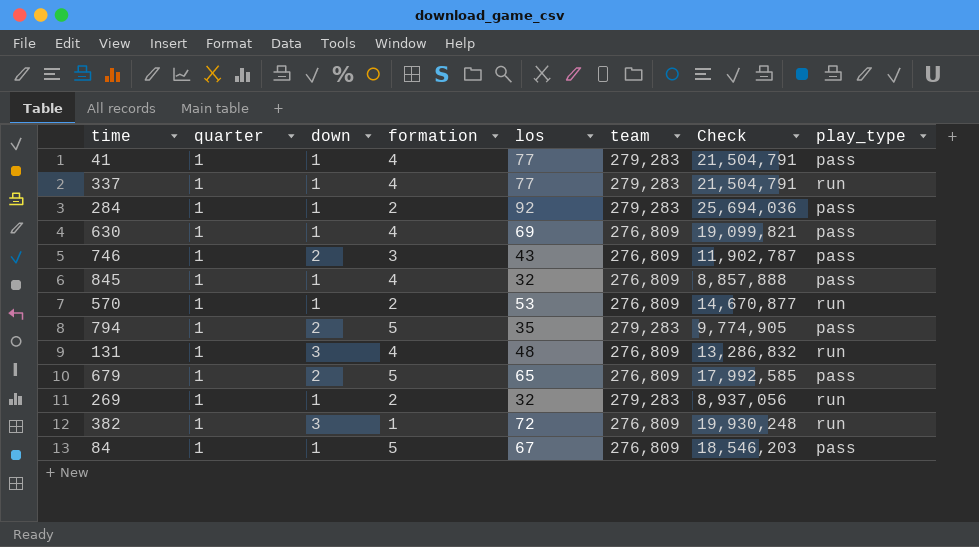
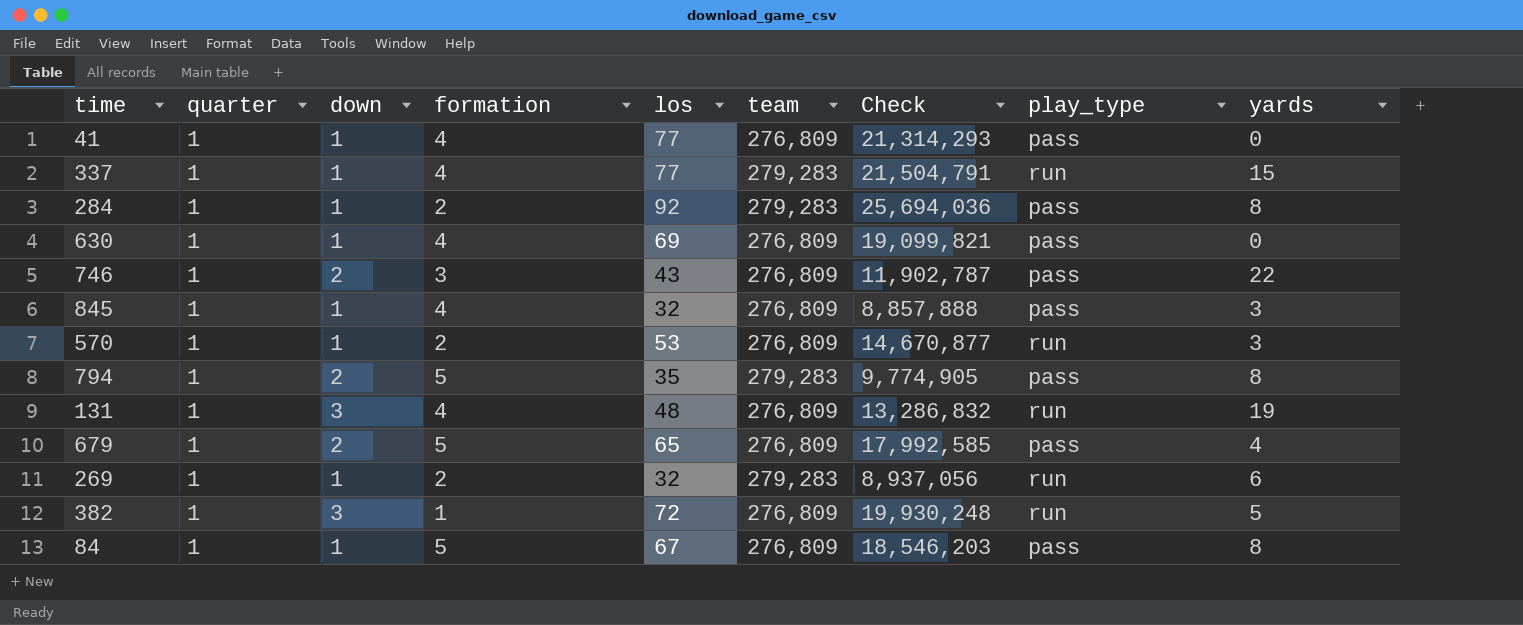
column yards | position: none -> 9
41 | team: 279,283 -> 276,809
41 | Check: 21,504,791 -> 21,314,293

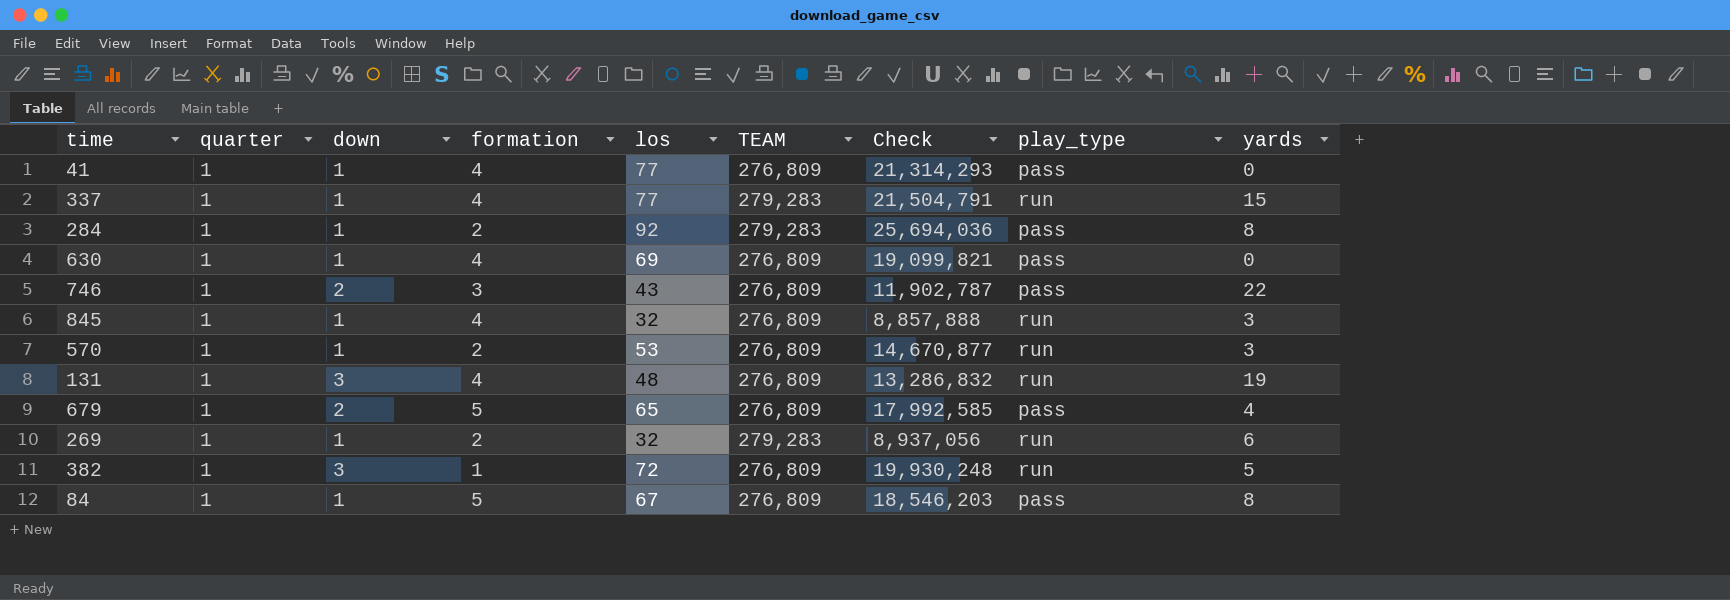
column name: team -> TEAM
row 794: 1 | 2 | 5 | 35 | 279,283 | 9,774,905 | pass | 8 -> none
845 | play_type: pass -> run

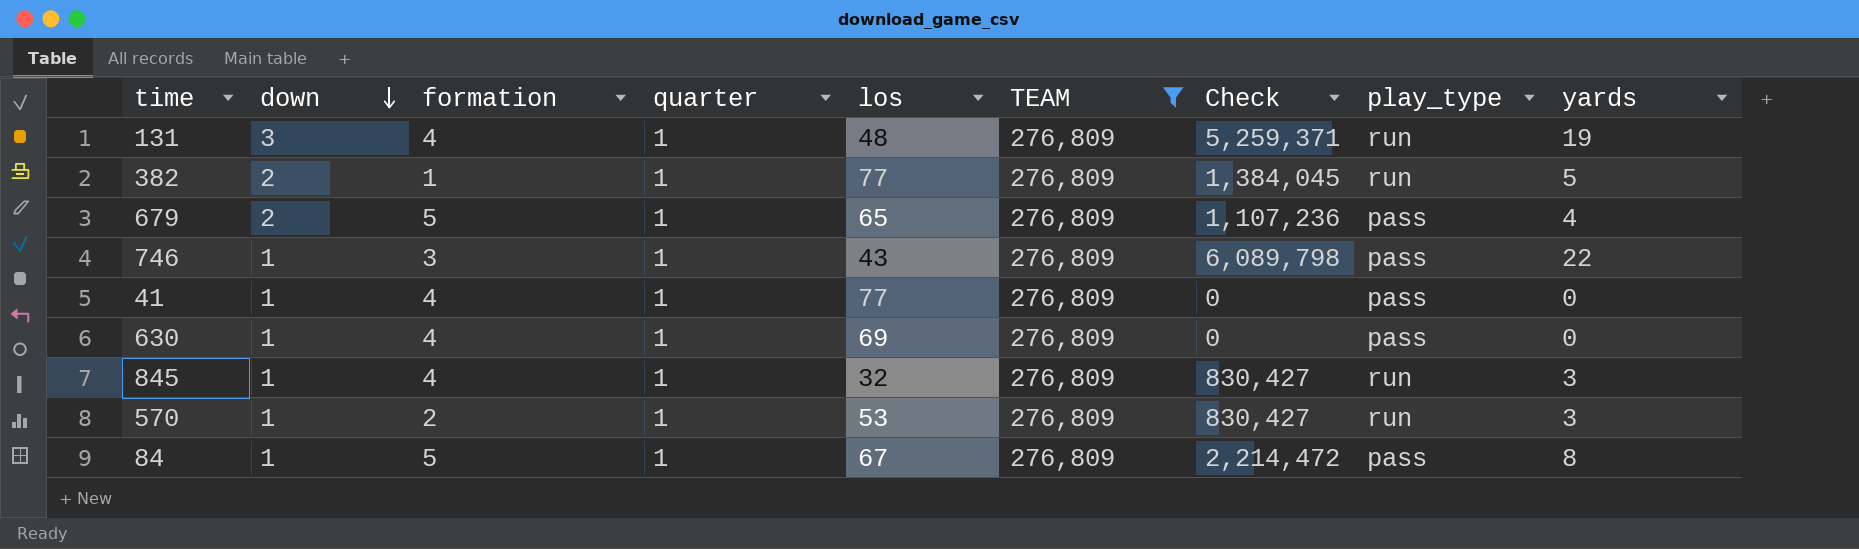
filter: none -> TEAM = 276,809
row order: none -> down descending
column quarter | position: 2 -> 4
column Check | formula: [los] * [TEAM] -> [TEAM] * [yards]
382 | down: 3 -> 2
382 | los: 72 -> 77
746 | down: 2 -> 1

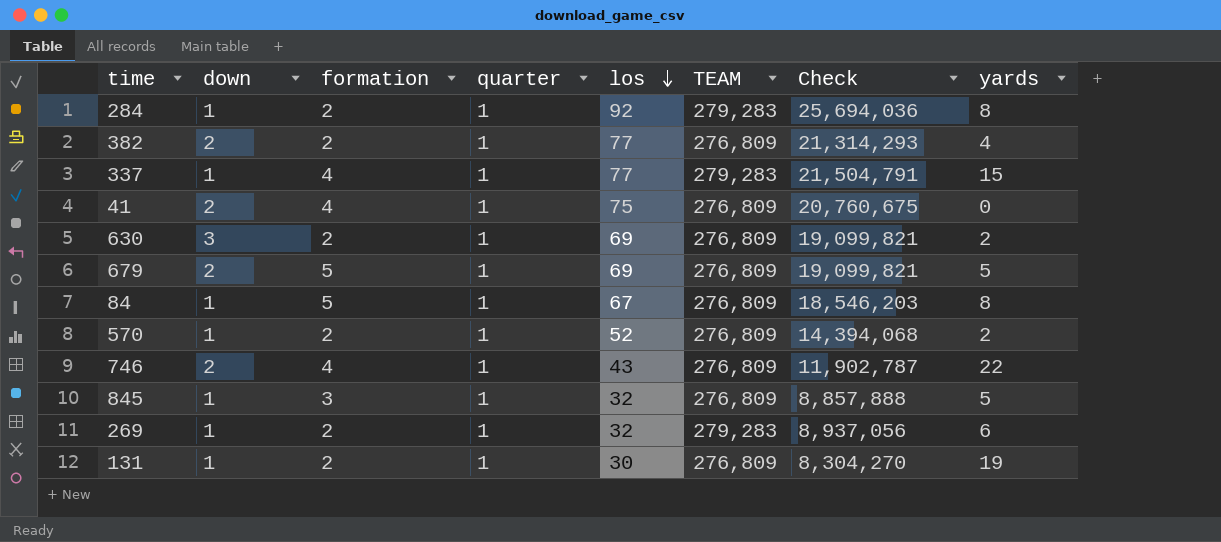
filter: TEAM = 276,809 -> none
row order: down descending -> los descending
column play_type | position: 8 -> none
column Check | formula: [TEAM] * [yards] -> [los] * [TEAM]
382 | formation: 1 -> 2
382 | yards: 5 -> 4
41 | down: 1 -> 2
41 | los: 77 -> 75
630 | down: 1 -> 3
630 | formation: 4 -> 2
630 | yards: 0 -> 2
679 | los: 65 -> 69
679 | yards: 4 -> 5
570 | los: 53 -> 52
570 | yards: 3 -> 2
746 | down: 1 -> 2
746 | formation: 3 -> 4
845 | formation: 4 -> 3
845 | yards: 3 -> 5
131 | down: 3 -> 1
131 | formation: 4 -> 2
131 | los: 48 -> 30

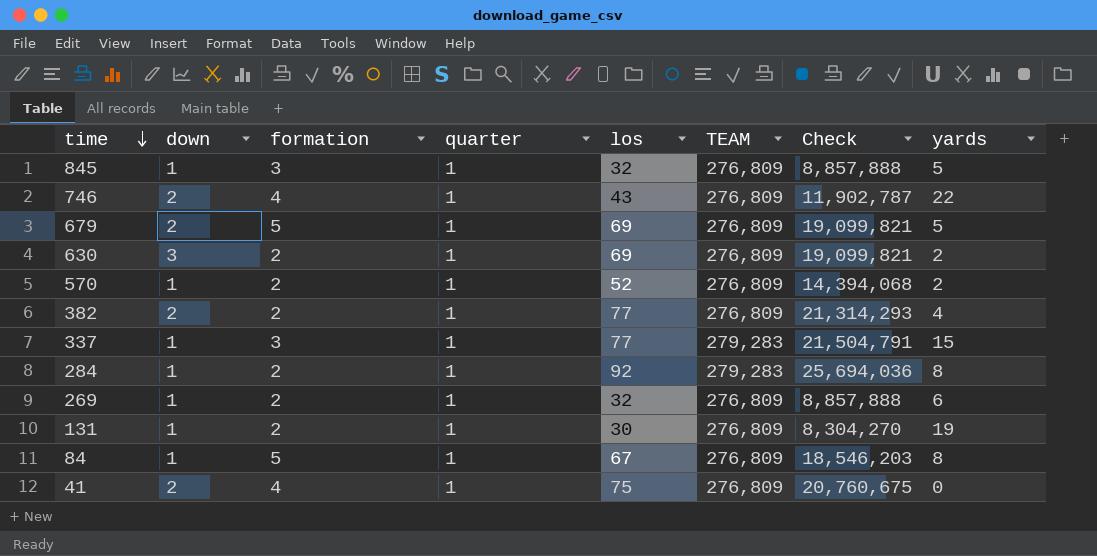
row order: los descending -> time descending
337 | formation: 4 -> 3
269 | TEAM: 279,283 -> 276,809
269 | Check: 8,937,056 -> 8,857,888

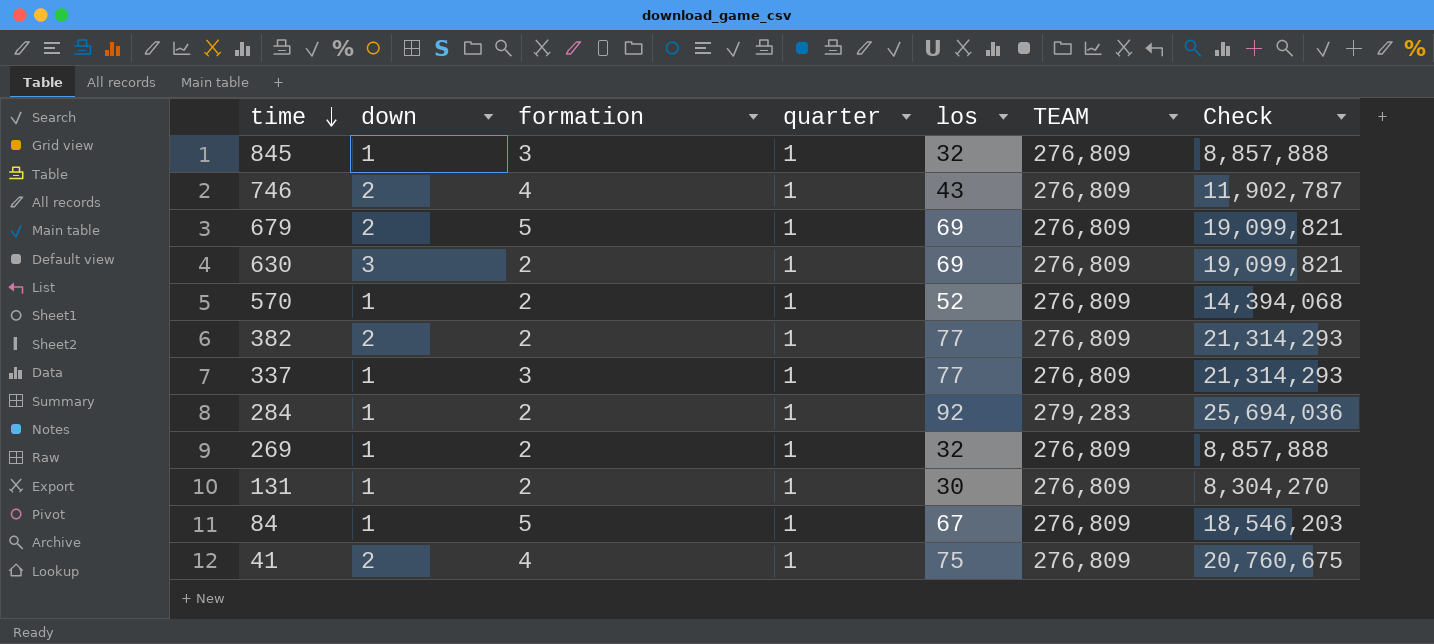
column yards | position: 8 -> none
337 | TEAM: 279,283 -> 276,809
337 | Check: 21,504,791 -> 21,314,293

